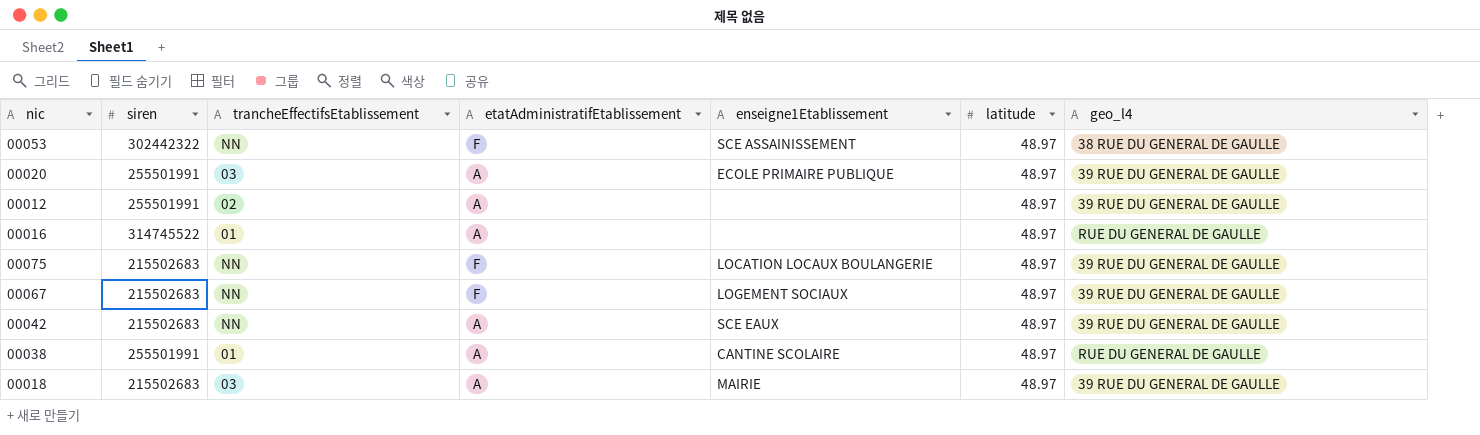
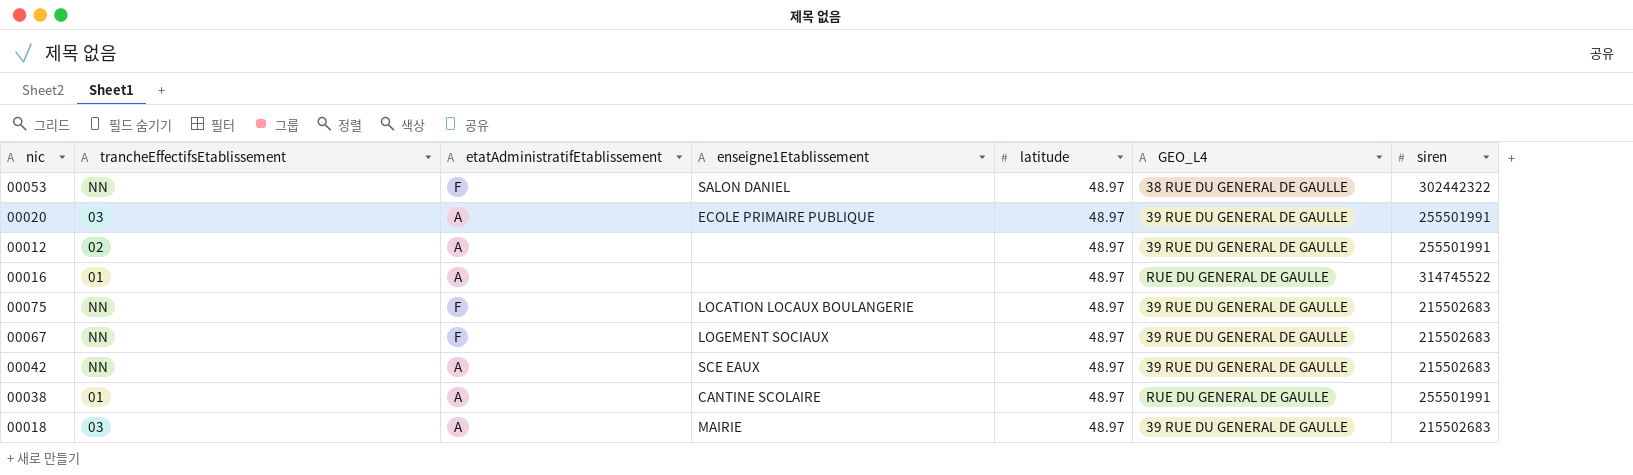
column name: geo_l4 -> GEO_L4
column siren | position: 2 -> 7
00053 | enseigne1Etablissement: SCE ASSAINISSEMENT -> SALON DANIEL

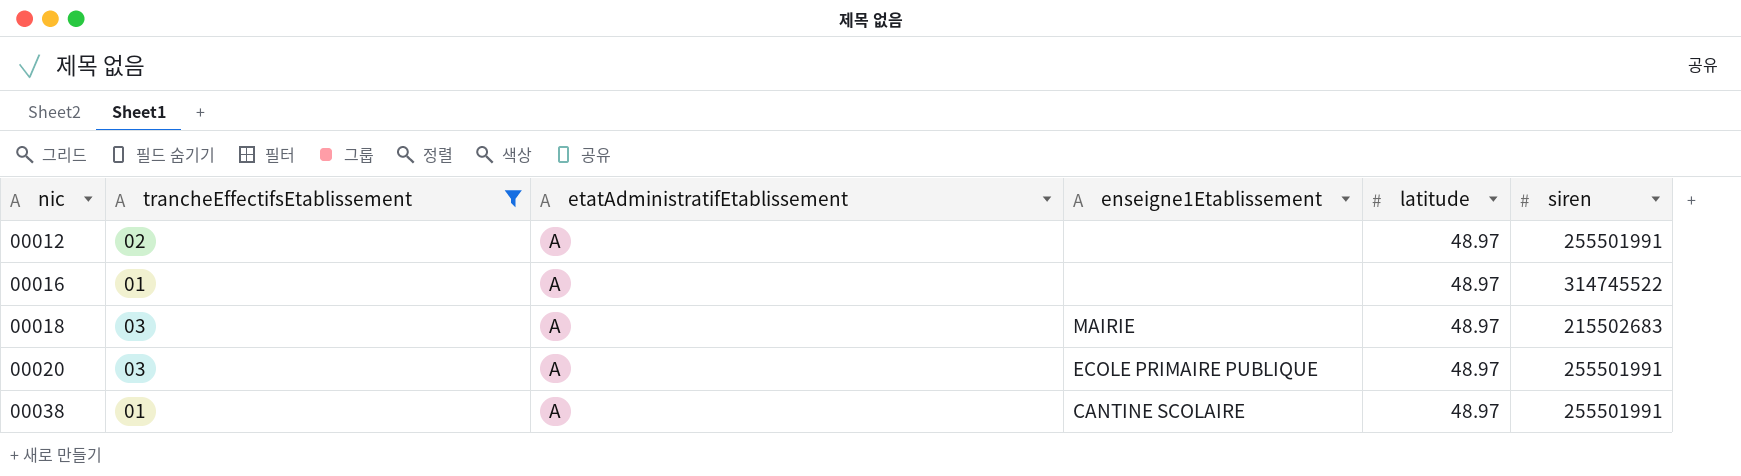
filter: none -> trancheEffectifsEtablissement != NN
row order: none -> nic ascending
column GEO_L4 | position: 6 -> none

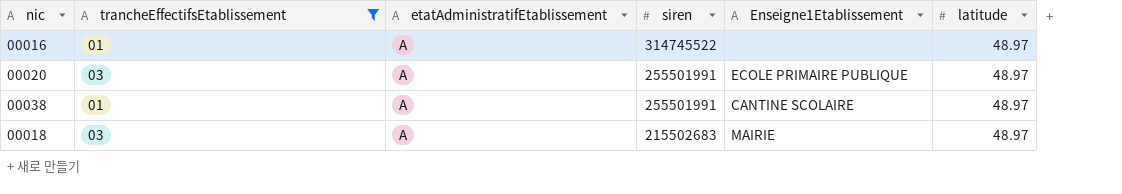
row order: nic ascending -> siren descending
column siren | position: 6 -> 4
column name: enseigne1Etablissement -> Enseigne1Etablissement
row 00012: 02 | A | none | 48.97 | 255501991 -> none

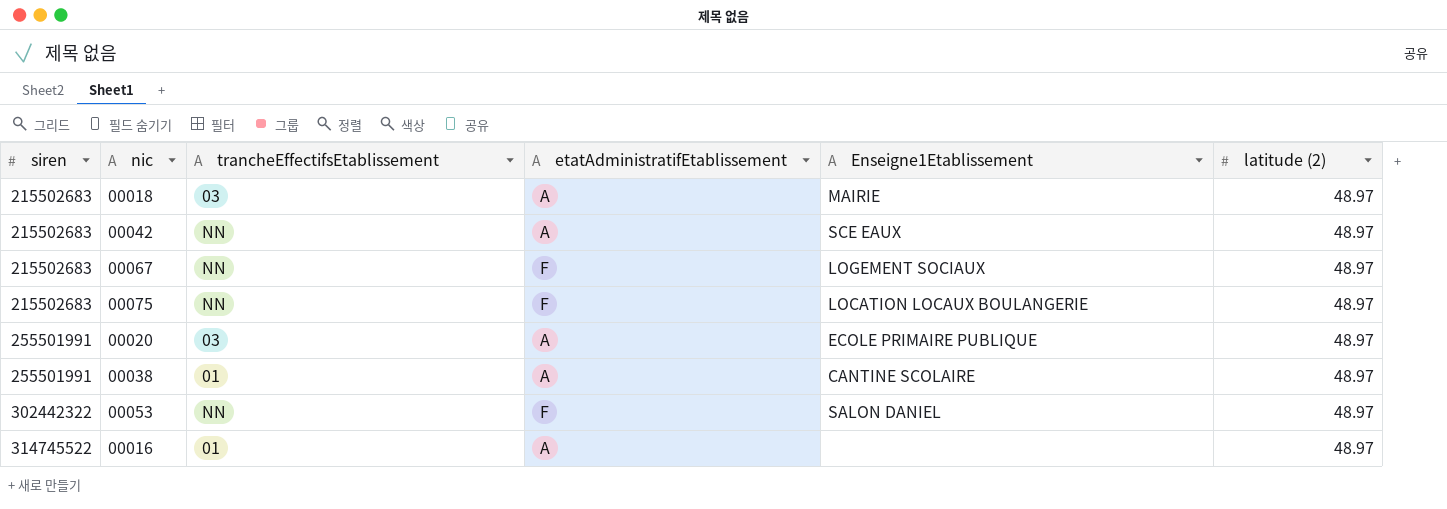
filter: trancheEffectifsEtablissement != NN -> none
row order: siren descending -> siren ascending
column siren | position: 4 -> 1
column name: latitude -> latitude (2)

